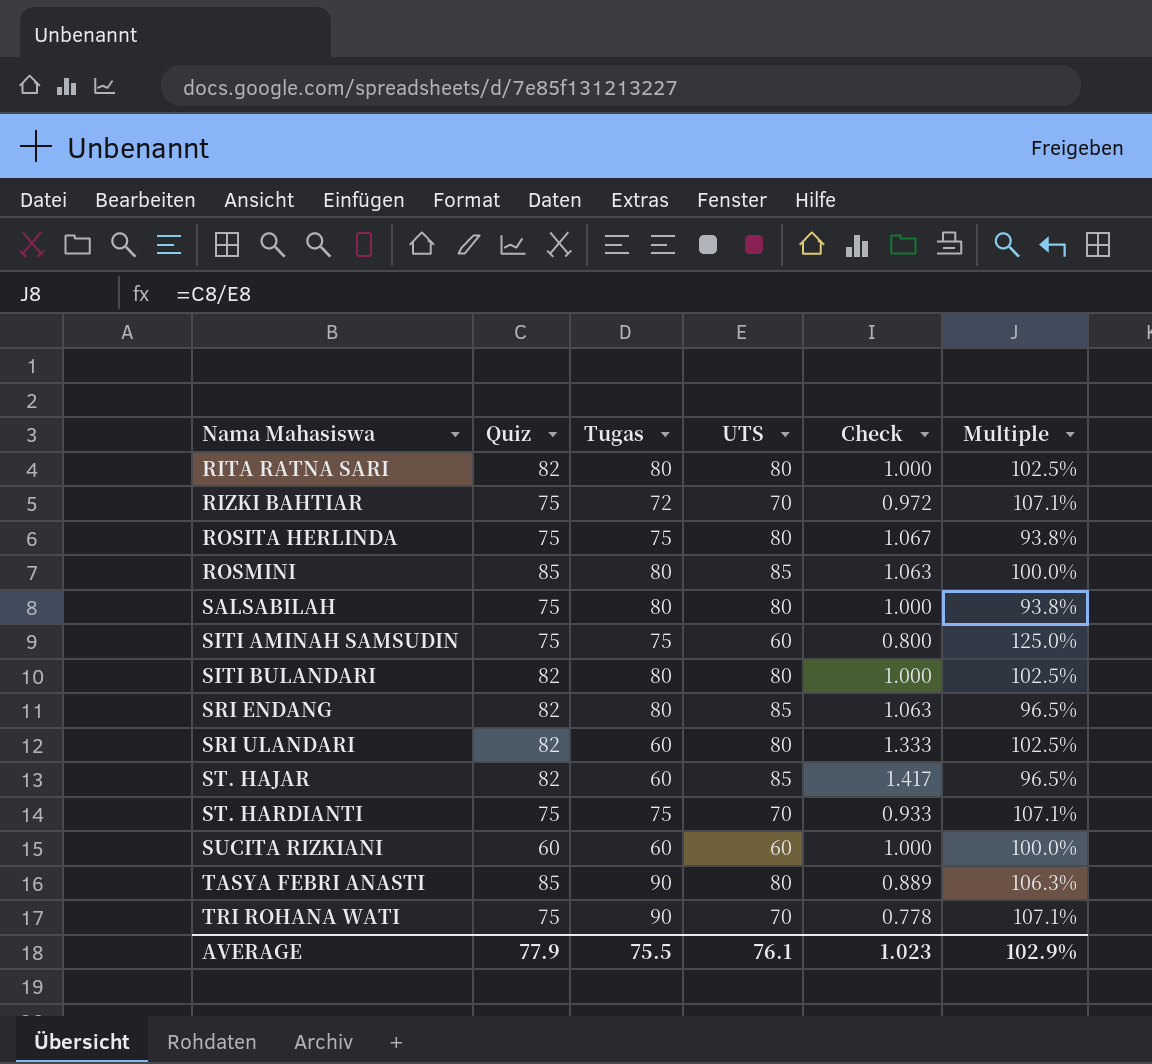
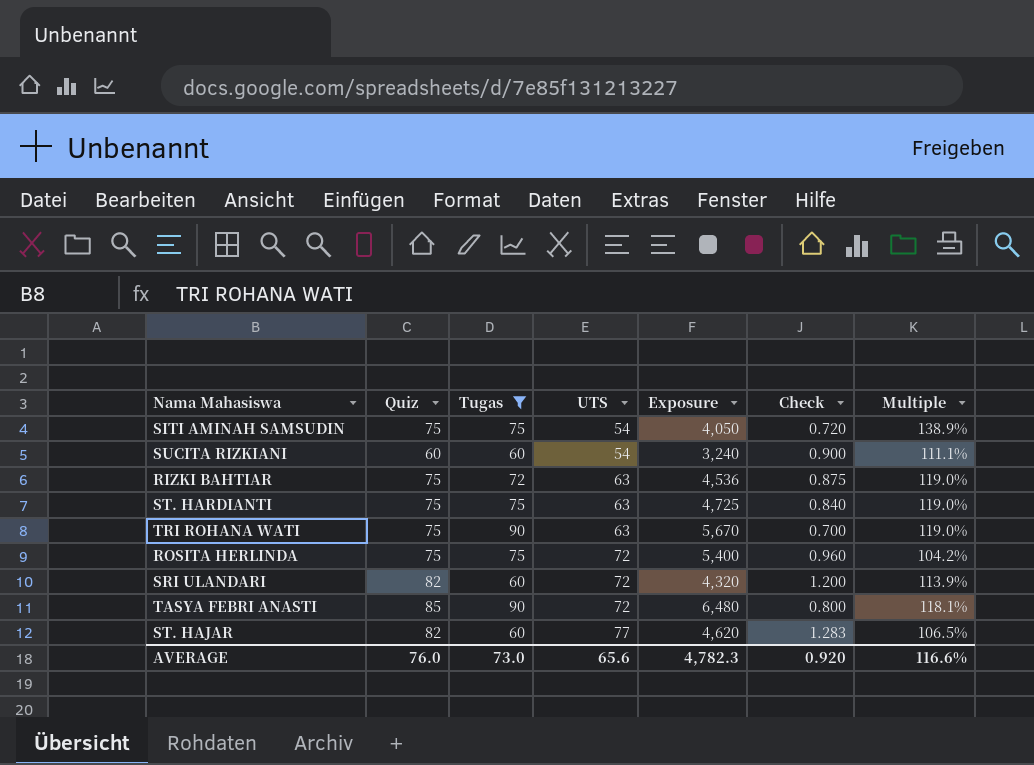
filter: none -> Tugas != 80
row order: Nama Mahasiswa ascending -> UTS ascending
column Exposure | formula: none -> [Tugas] * [UTS]
SITI AMINAH SAMSUDIN | UTS: 60 -> 54
SITI AMINAH SAMSUDIN | Check: 0.800 -> 0.720
SITI AMINAH SAMSUDIN | Multiple: 125.0% -> 138.9%
SUCITA RIZKIANI | UTS: 60 -> 54
SUCITA RIZKIANI | Check: 1.000 -> 0.900
SUCITA RIZKIANI | Multiple: 100.0% -> 111.1%
RIZKI BAHTIAR | UTS: 70 -> 63
RIZKI BAHTIAR | Check: 0.972 -> 0.875
RIZKI BAHTIAR | Multiple: 107.1% -> 119.0%
ST. HARDIANTI | UTS: 70 -> 63
ST. HARDIANTI | Check: 0.933 -> 0.840
ST. HARDIANTI | Multiple: 107.1% -> 119.0%
TRI ROHANA WATI | UTS: 70 -> 63
TRI ROHANA WATI | Check: 0.778 -> 0.700
TRI ROHANA WATI | Multiple: 107.1% -> 119.0%
ROSITA HERLINDA | UTS: 80 -> 72
ROSITA HERLINDA | Check: 1.067 -> 0.960
ROSITA HERLINDA | Multiple: 93.8% -> 104.2%
SRI ULANDARI | UTS: 80 -> 72
SRI ULANDARI | Check: 1.333 -> 1.200
SRI ULANDARI | Multiple: 102.5% -> 113.9%
TASYA FEBRI ANASTI | UTS: 80 -> 72
TASYA FEBRI ANASTI | Check: 0.889 -> 0.800
TASYA FEBRI ANASTI | Multiple: 106.3% -> 118.1%
ST. HAJAR | UTS: 85 -> 77
ST. HAJAR | Check: 1.417 -> 1.283
ST. HAJAR | Multiple: 96.5% -> 106.5%
AVERAGE | Quiz: 77.9 -> 76.0
AVERAGE | Tugas: 75.5 -> 73.0
AVERAGE | UTS: 76.1 -> 65.6
AVERAGE | Check: 1.023 -> 0.920
AVERAGE | Multiple: 102.9% -> 116.6%

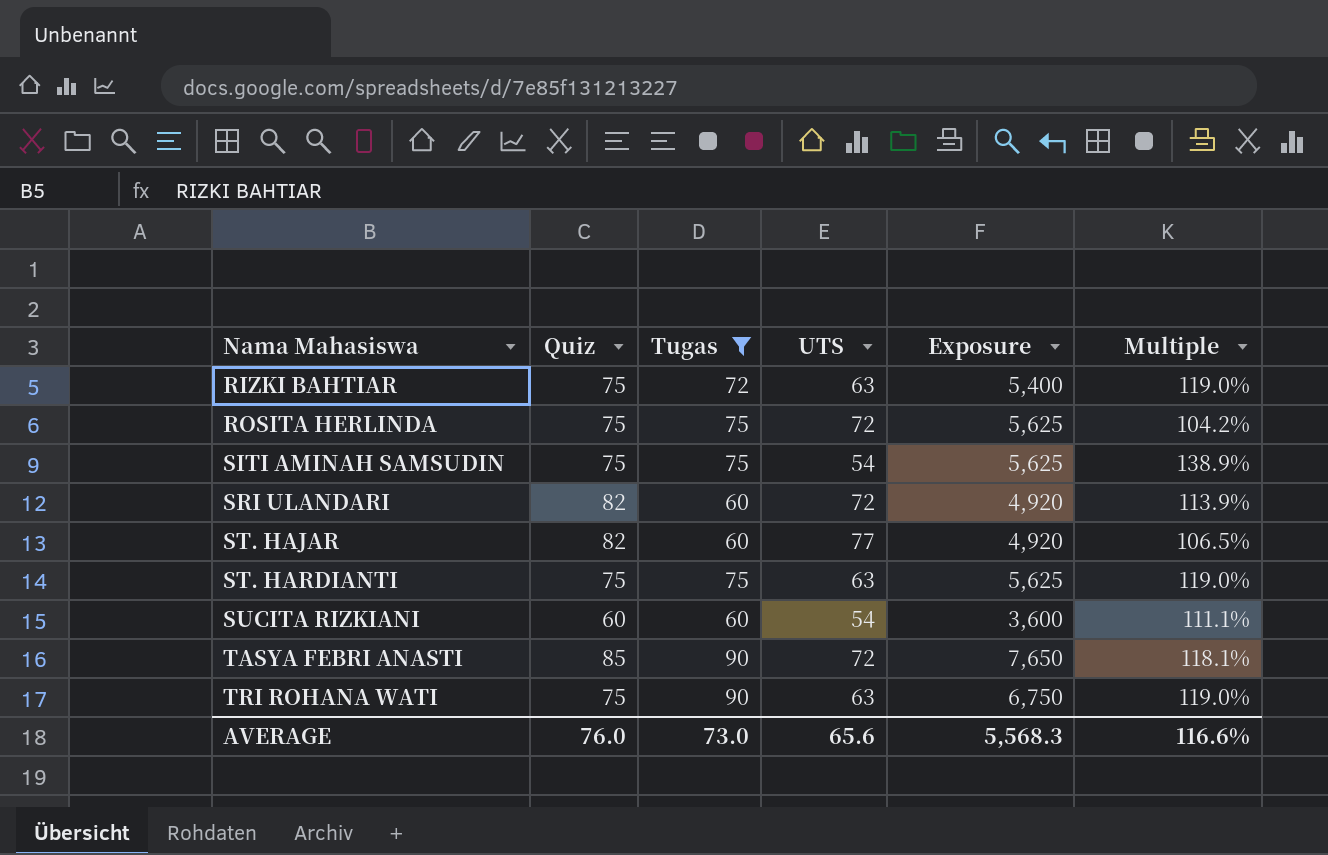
row order: UTS ascending -> Nama Mahasiswa ascending
column Check | formula: [UTS] / [Tugas] -> none
column Exposure | formula: [Tugas] * [UTS] -> [Quiz] * [Tugas]
AVERAGE | Exposure: 4,782.3 -> 5,568.3

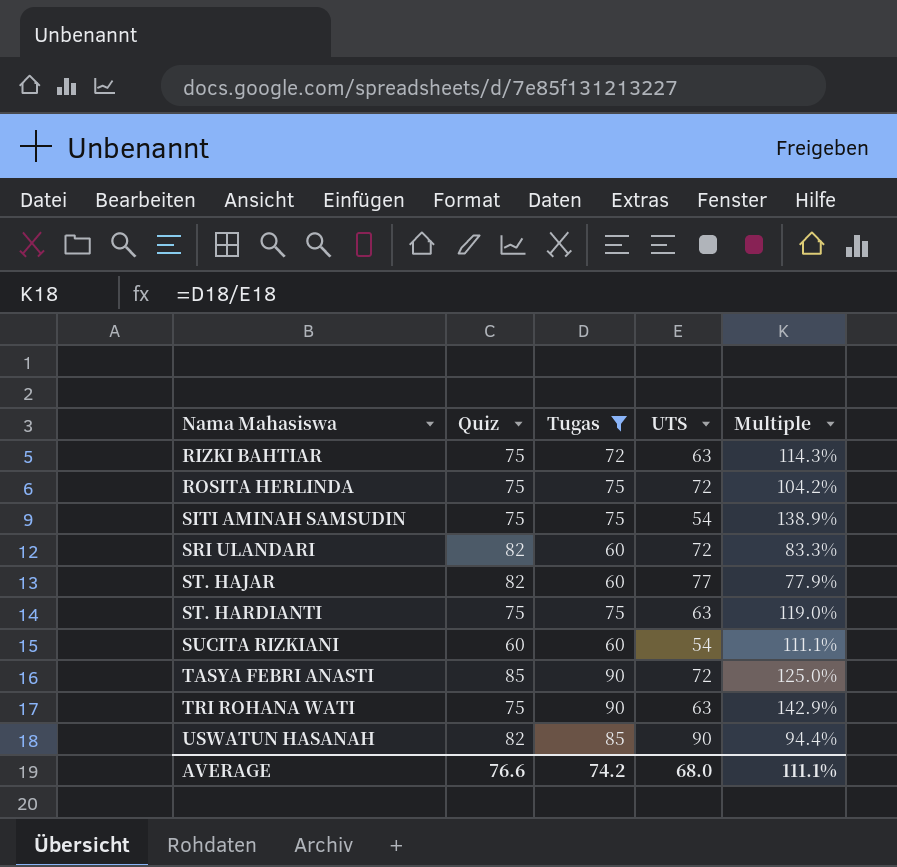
column Exposure | formula: [Quiz] * [Tugas] -> none
column Multiple | formula: [Quiz] / [UTS] -> [Tugas] / [UTS]
row USWATUN HASANAH: none -> 82 | 85 | 90 | 94.4%
AVERAGE | Quiz: 76.0 -> 76.6
AVERAGE | Tugas: 73.0 -> 74.2
AVERAGE | UTS: 65.6 -> 68.0
AVERAGE | Multiple: 116.6% -> 111.1%

